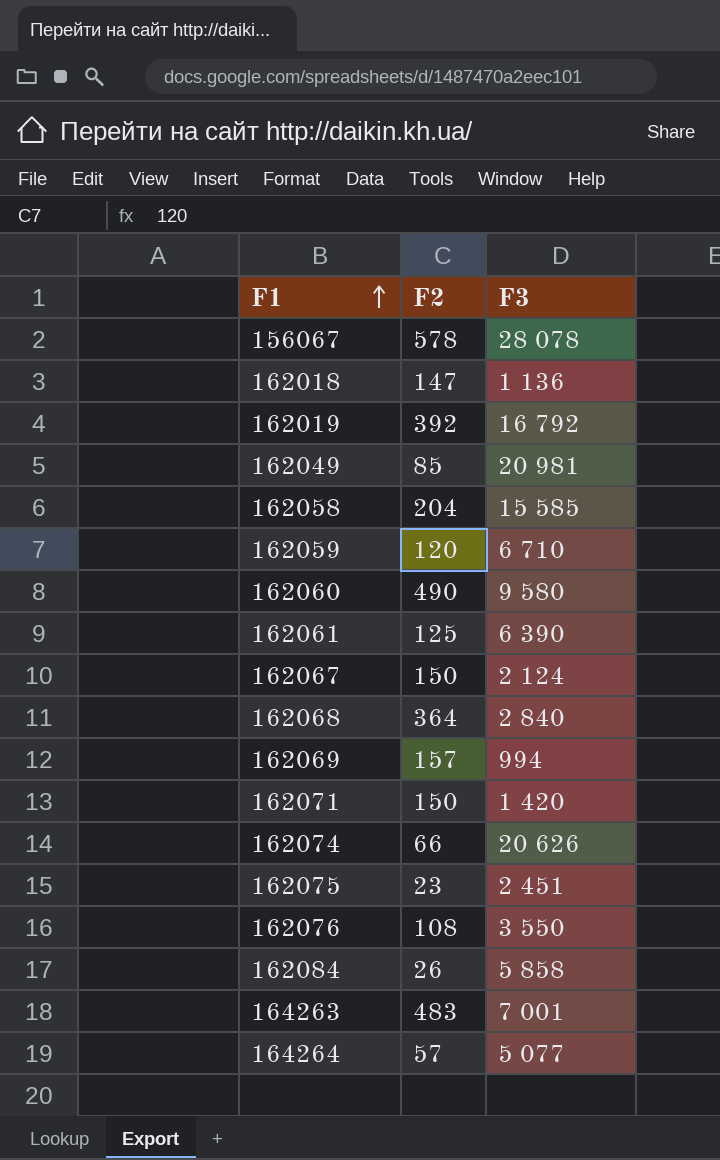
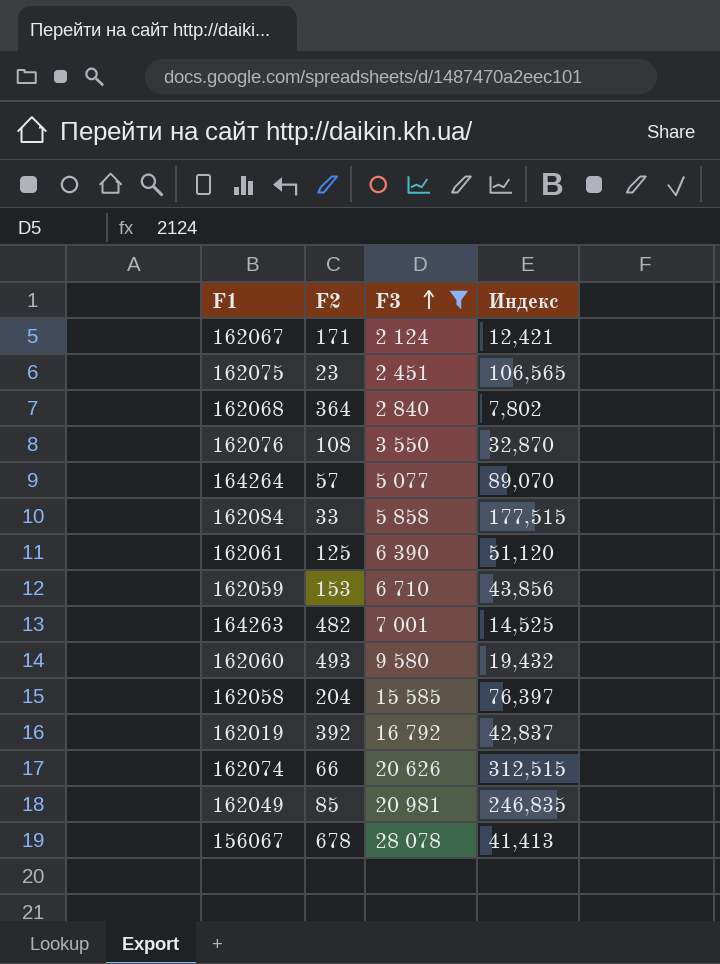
filter: none -> F3 >= 2 124
row order: F1 ascending -> F3 ascending
column Индекс | formula: none -> [F3] / [F2]
162067 | F2: 150 -> 171
162084 | F2: 26 -> 33
162059 | F2: 120 -> 153
164263 | F2: 483 -> 482
162060 | F2: 490 -> 493
156067 | F2: 578 -> 678

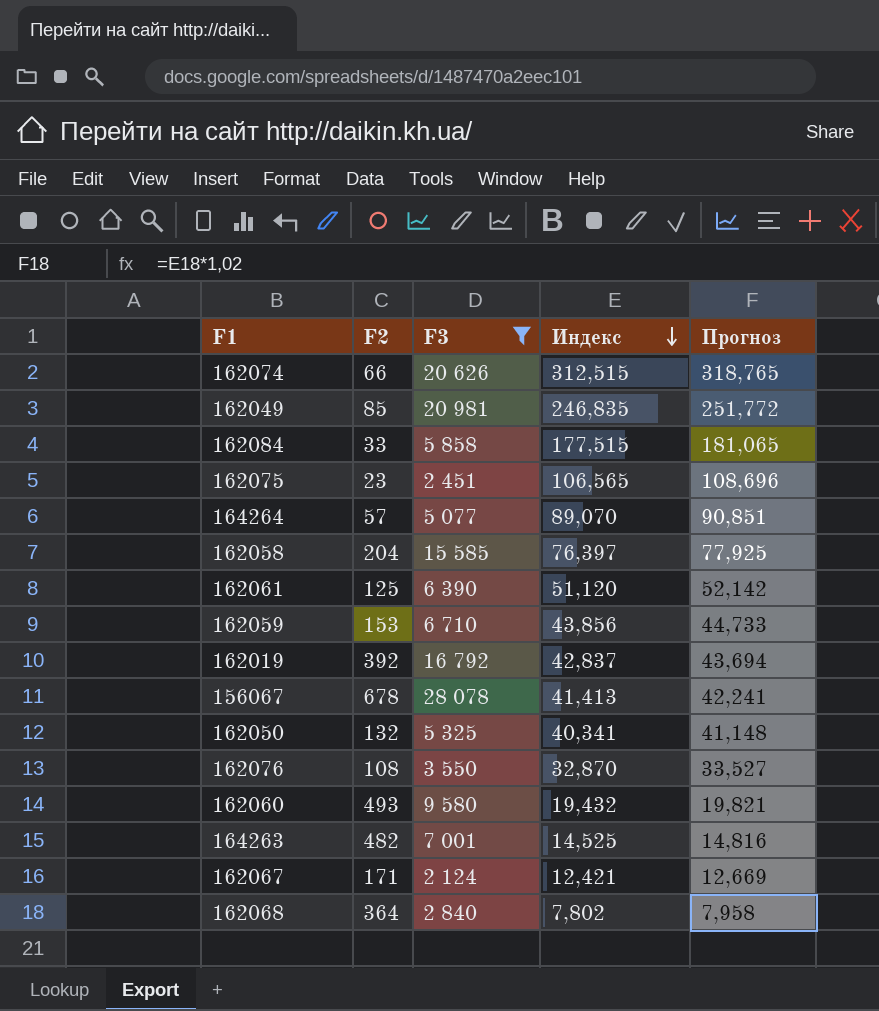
row order: F3 ascending -> Индекс descending
column Прогноз | formula: none -> [Индекс] * 1,02
row 162050: none -> 132 | 5 325 | 40,341 | 41,148

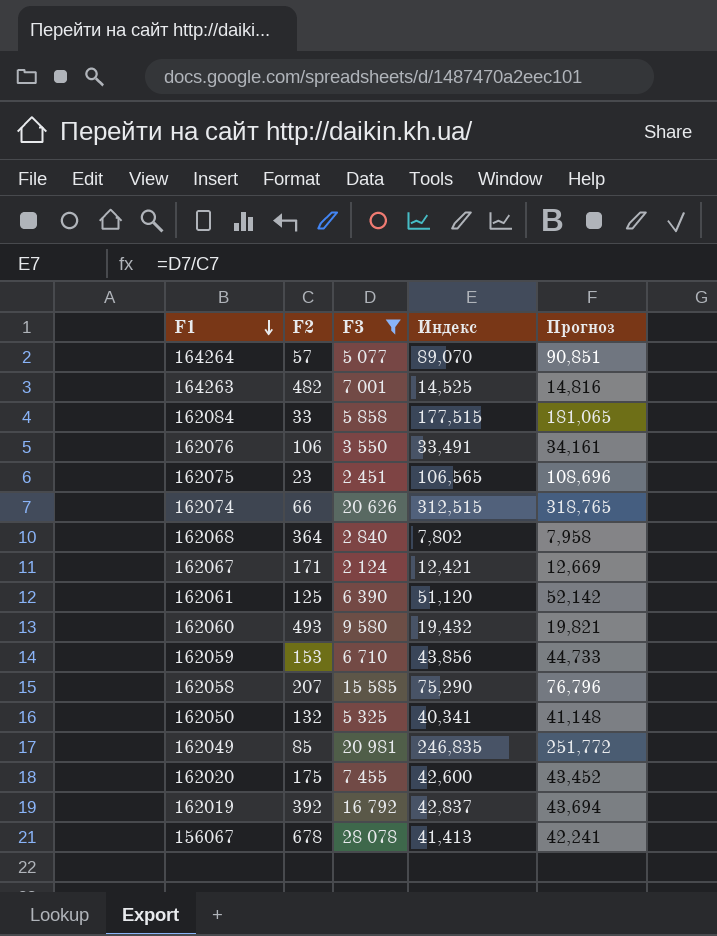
row order: Индекс descending -> F1 descending
162076 | F2: 108 -> 106
162076 | Индекс: 32,870 -> 33,491
162076 | Прогноз: 33,527 -> 34,161
162058 | F2: 204 -> 207
162058 | Индекс: 76,397 -> 75,290
162058 | Прогноз: 77,925 -> 76,796
row 162020: none -> 175 | 7 455 | 42,600 | 43,452

